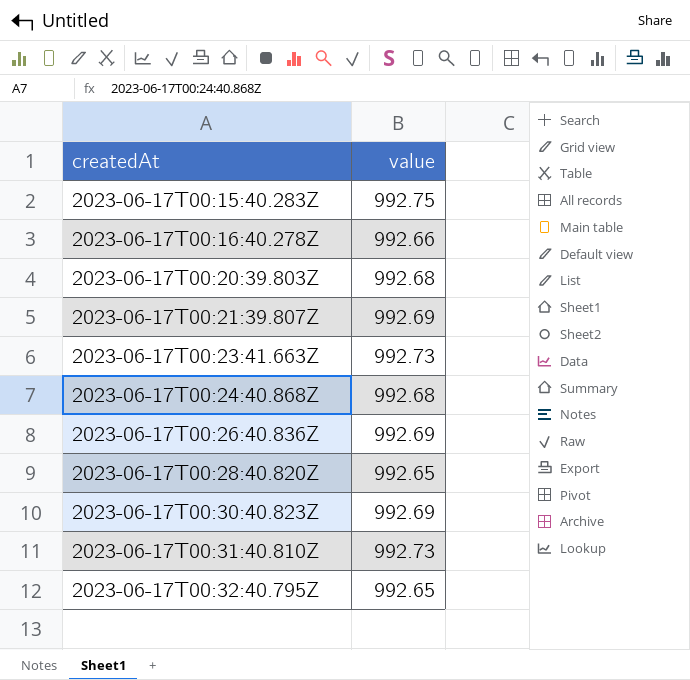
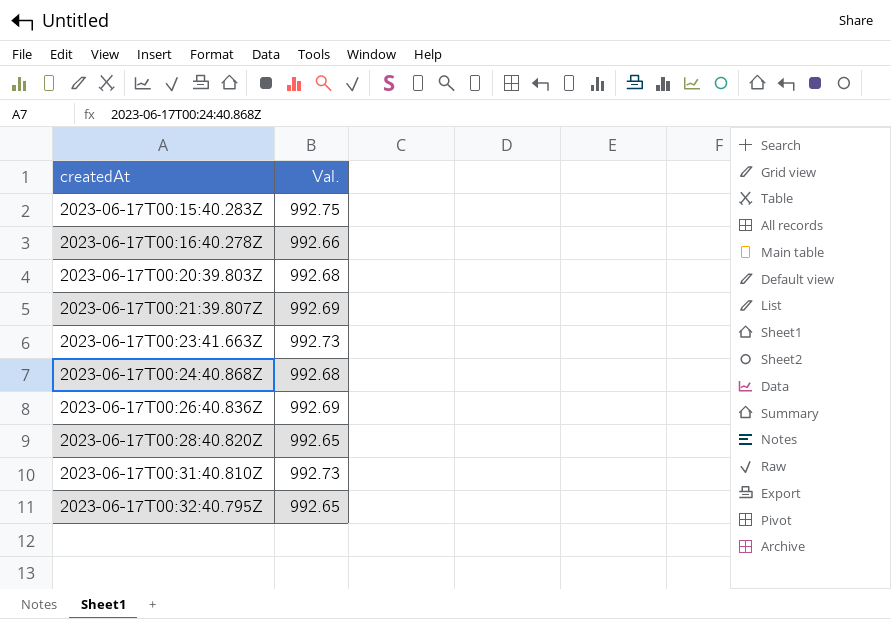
column name: value -> Val.
row 2023-06-17T00:30:40.823Z: 992.69 -> none

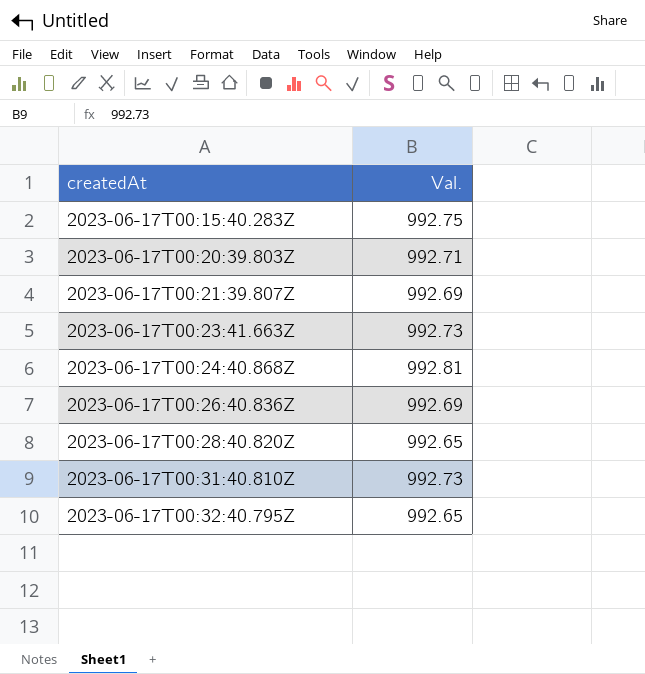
row 2023-06-17T00:16:40.278Z: 992.66 -> none
2023-06-17T00:20:39.803Z | Val.: 992.68 -> 992.71
2023-06-17T00:24:40.868Z | Val.: 992.68 -> 992.81

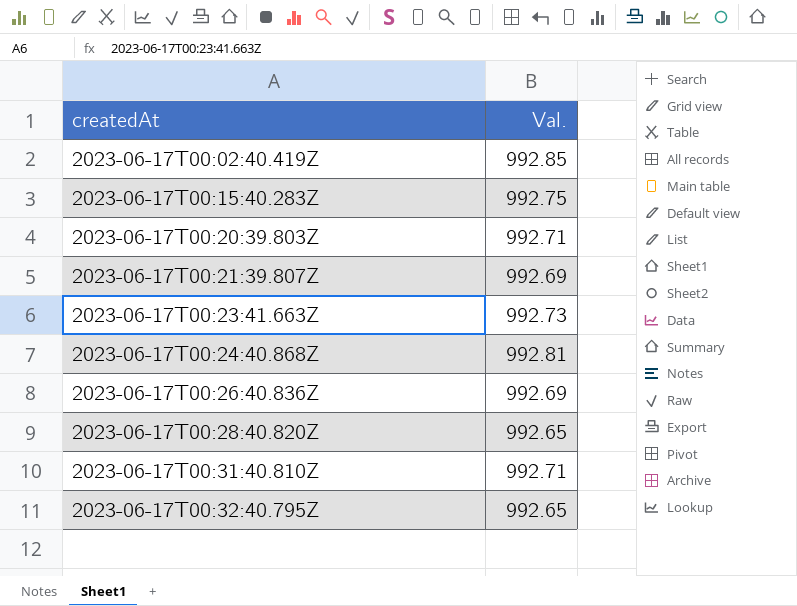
row 2023-06-17T00:02:40.419Z: none -> 992.85
2023-06-17T00:31:40.810Z | Val.: 992.73 -> 992.71

